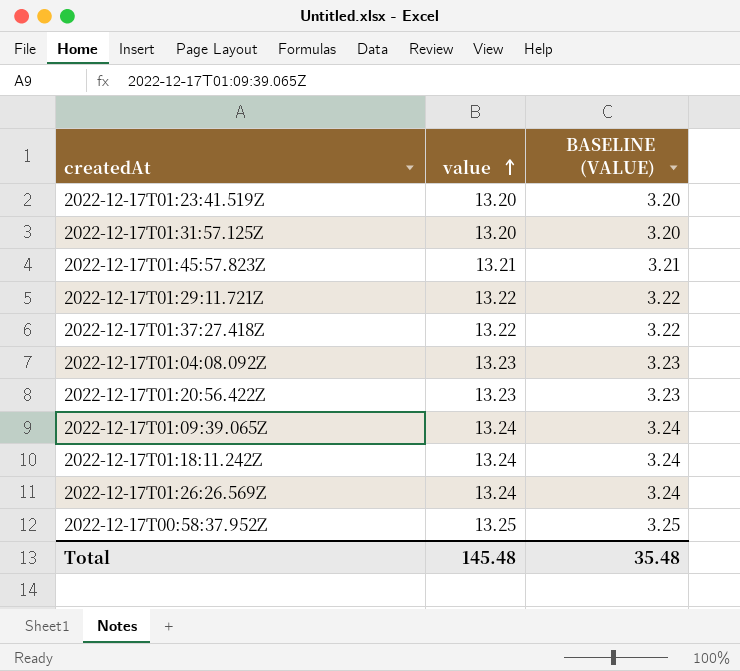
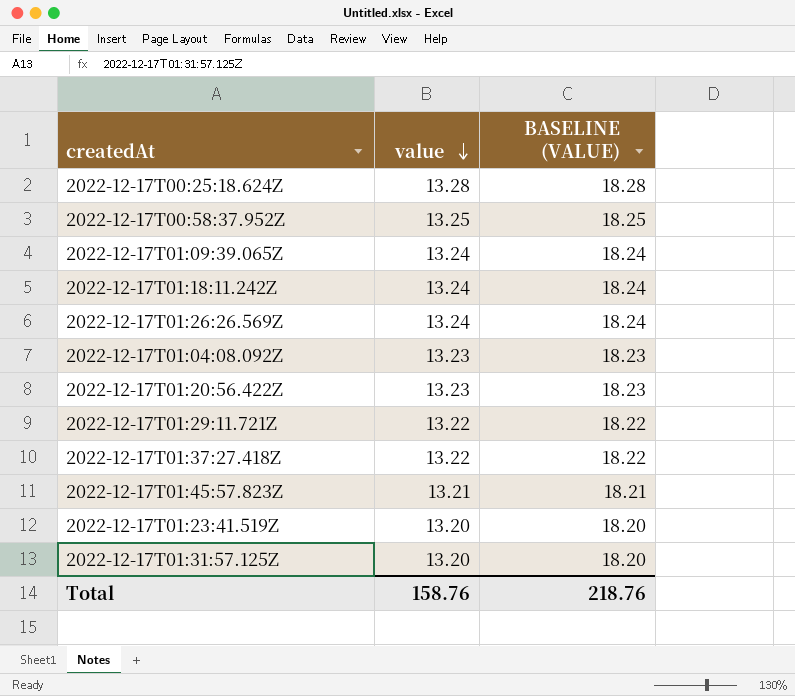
row order: value ascending -> value descending
column BASELINE (VALUE) | formula: [value] - 10 -> [value] + 5
row 2022-12-17T00:25:18.624Z: none -> 13.28 | 18.28
Total | value: 145.48 -> 158.76
Total | BASELINE (VALUE): 35.48 -> 218.76

